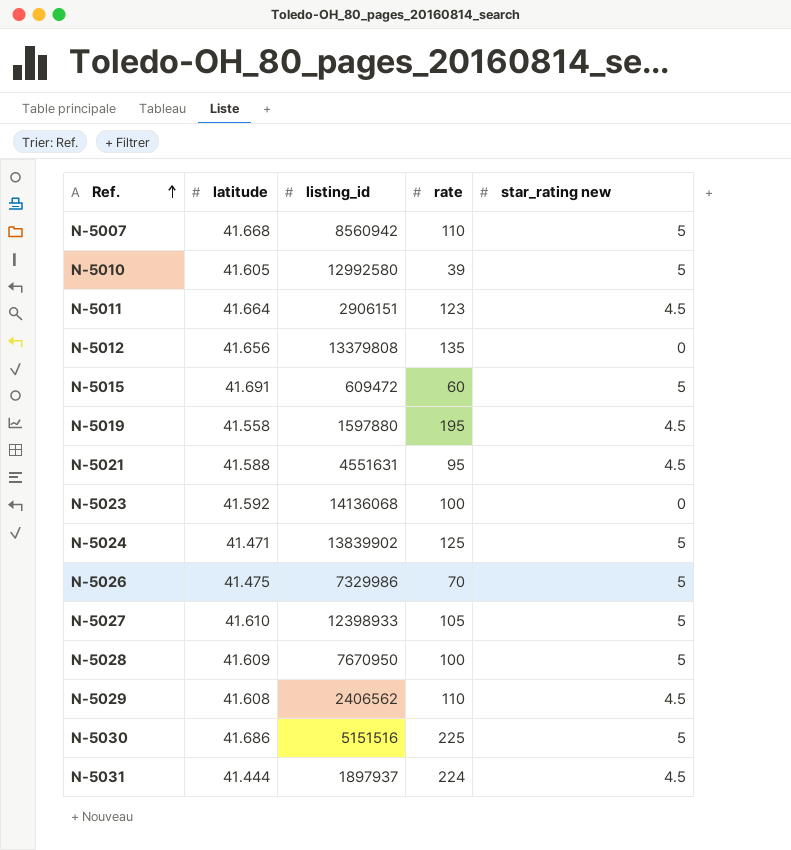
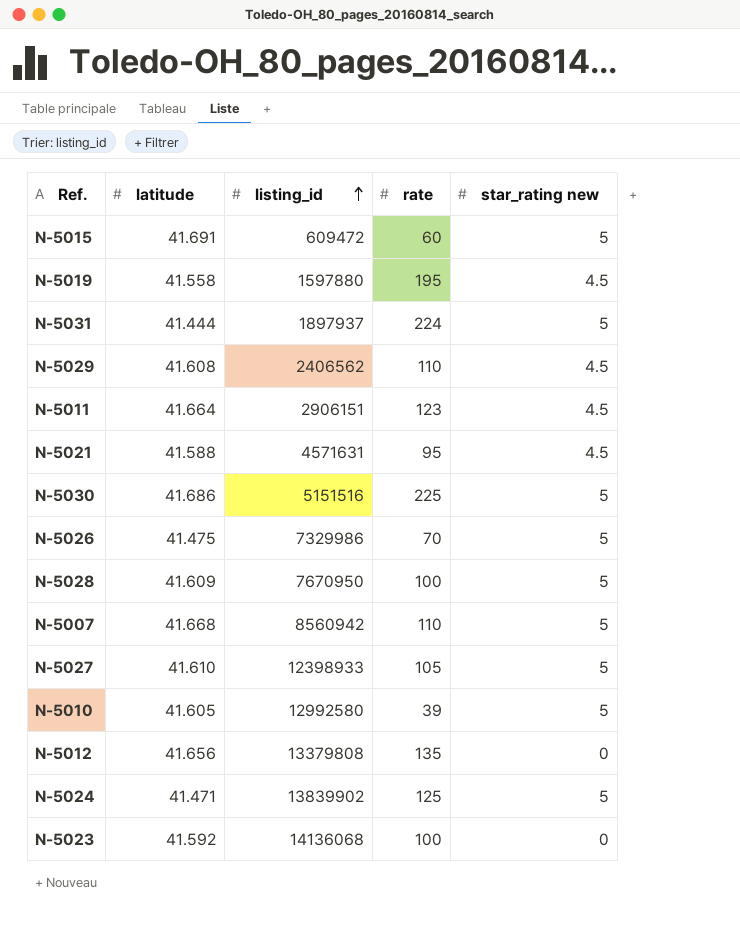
row order: Ref. ascending -> listing_id ascending
N-5031 | star_rating new: 4.5 -> 5
N-5021 | listing_id: 4551631 -> 4571631

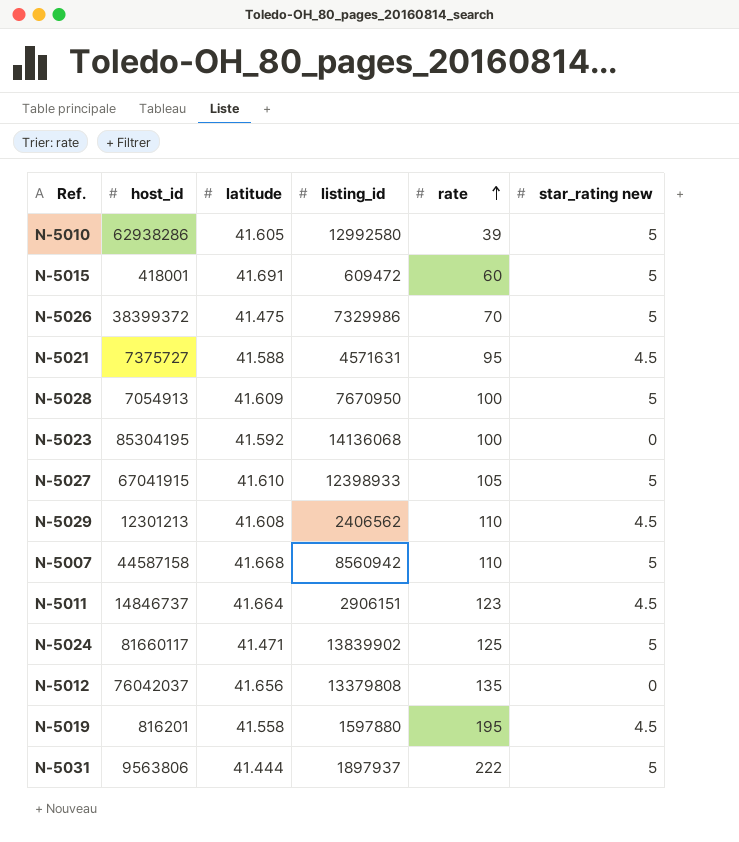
row order: listing_id ascending -> rate ascending
column host_id | position: none -> 2
row N-5030: 41.686 | 5151516 | 225 | 5 -> none
N-5031 | rate: 224 -> 222

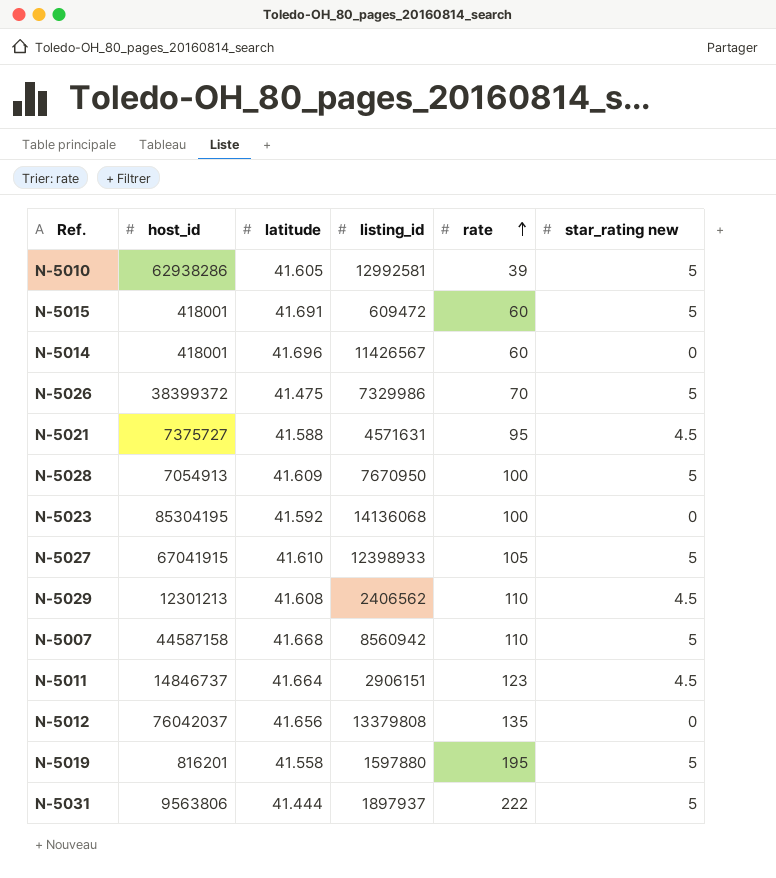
row N-5024: 81660117 | 41.471 | 13839902 | 125 | 5 -> none
N-5010 | listing_id: 12992580 -> 12992581
row N-5014: none -> 418001 | 41.696 | 11426567 | 60 | 0
N-5019 | star_rating new: 4.5 -> 5

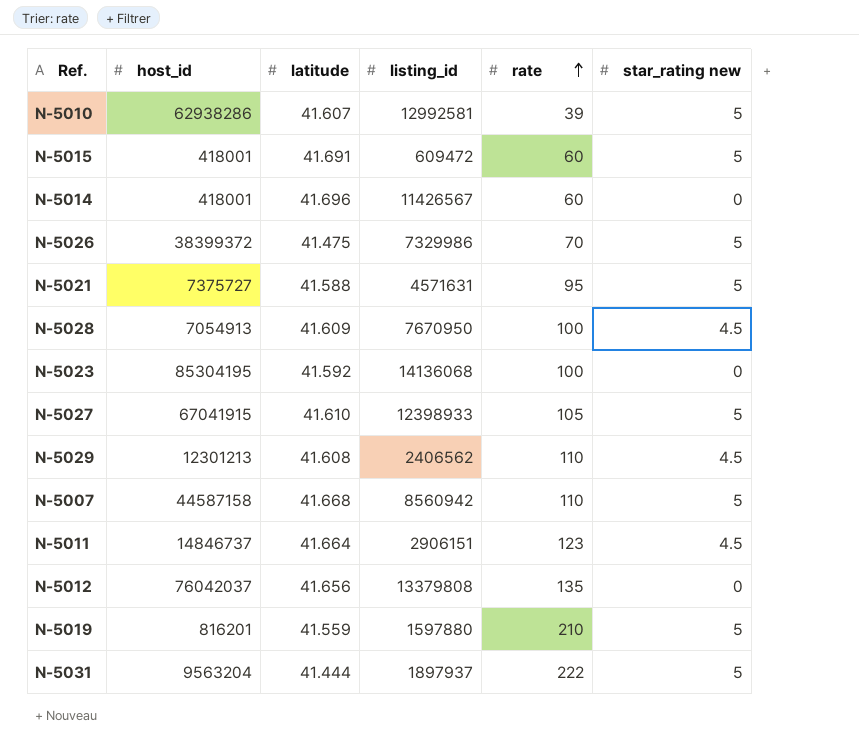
N-5010 | latitude: 41.605 -> 41.607
N-5021 | star_rating new: 4.5 -> 5
N-5028 | star_rating new: 5 -> 4.5
N-5019 | latitude: 41.558 -> 41.559
N-5019 | rate: 195 -> 210
N-5031 | host_id: 9563806 -> 9563204

